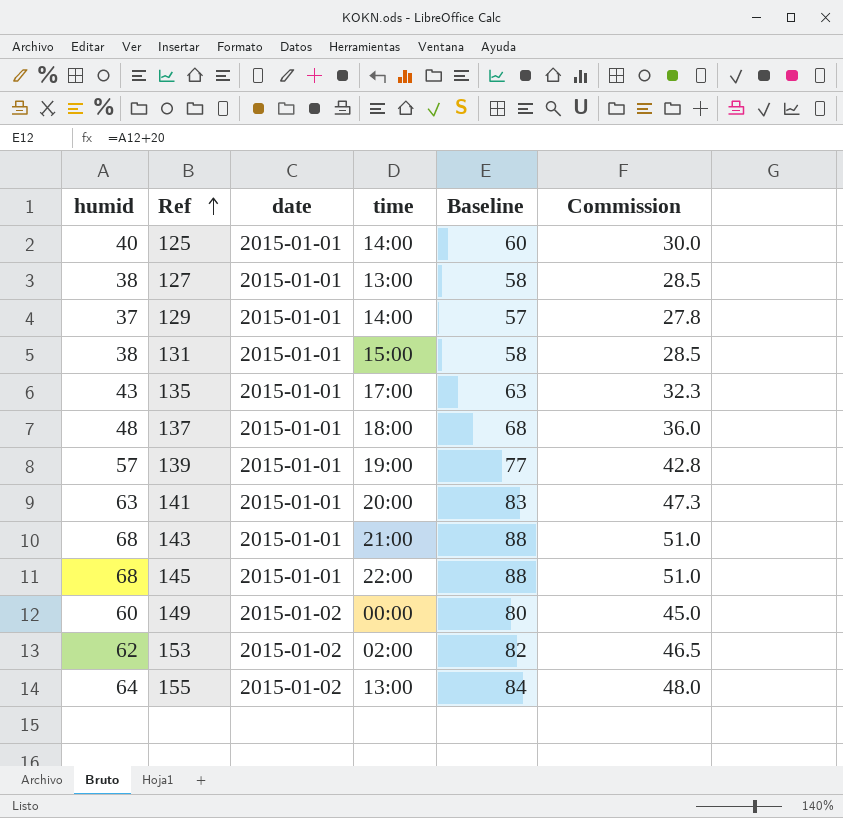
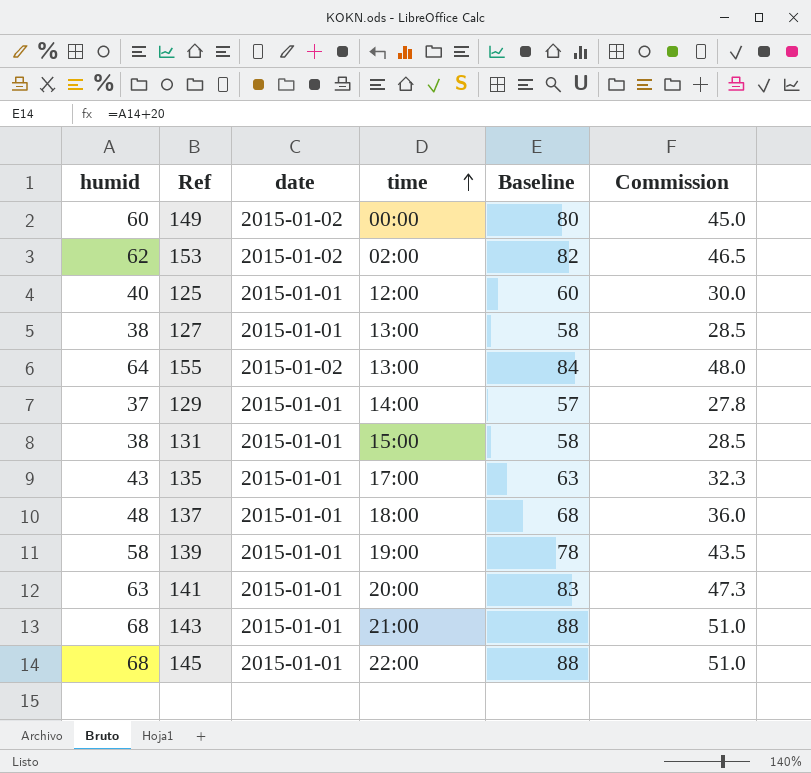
row order: Ref ascending -> time ascending
125 | time: 14:00 -> 12:00
139 | humid: 57 -> 58
139 | Baseline: 77 -> 78
139 | Commission: 42.8 -> 43.5

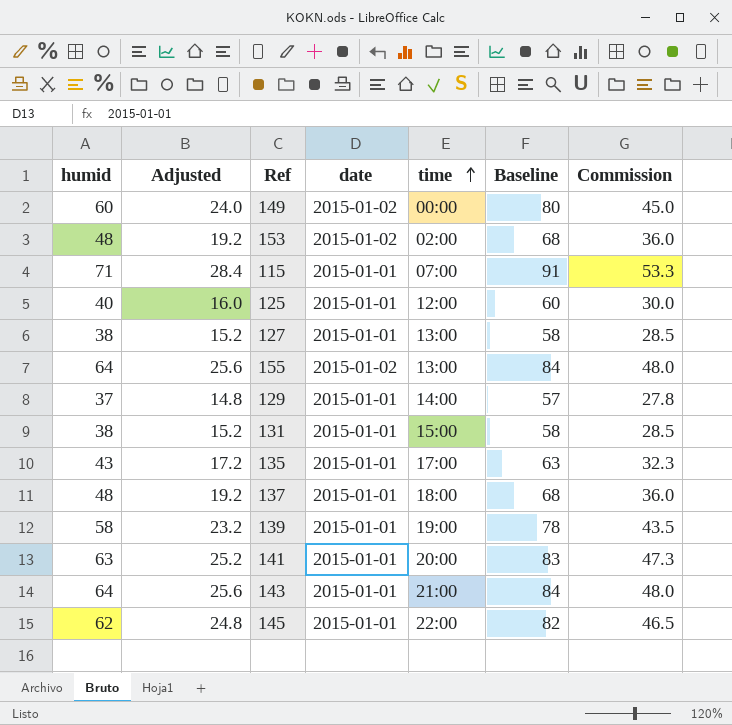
column Adjusted | formula: none -> [humid] * 0.4
153 | humid: 62 -> 48
153 | Baseline: 82 -> 68
153 | Commission: 46.5 -> 36.0
row 115: none -> 71 | 28.4 | 2015-01-01 | 07:00 | 91 | 53.3
143 | humid: 68 -> 64
143 | Baseline: 88 -> 84
143 | Commission: 51.0 -> 48.0
145 | humid: 68 -> 62
145 | Baseline: 88 -> 82
145 | Commission: 51.0 -> 46.5

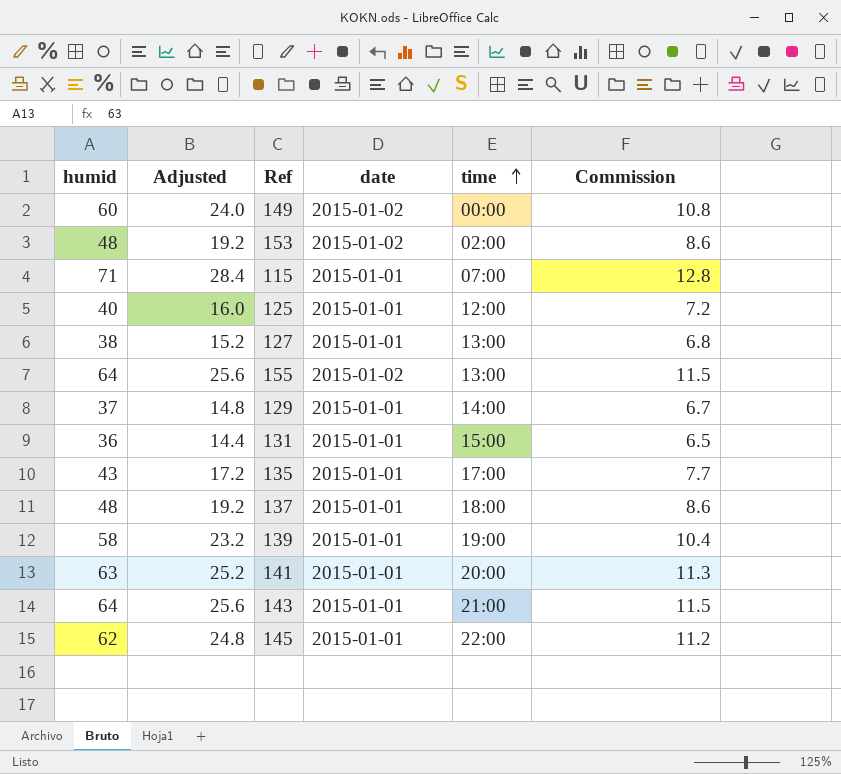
column Baseline | formula: [humid] + 20 -> none
column Commission | formula: [humid] * 0.75 -> [humid] * 0.18
131 | humid: 38 -> 36
131 | Adjusted: 15.2 -> 14.4

